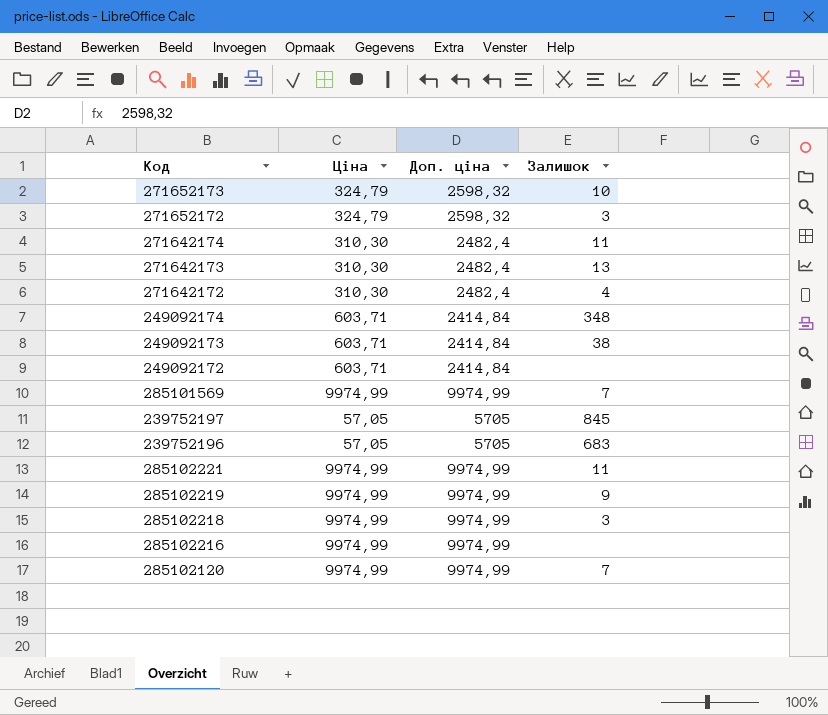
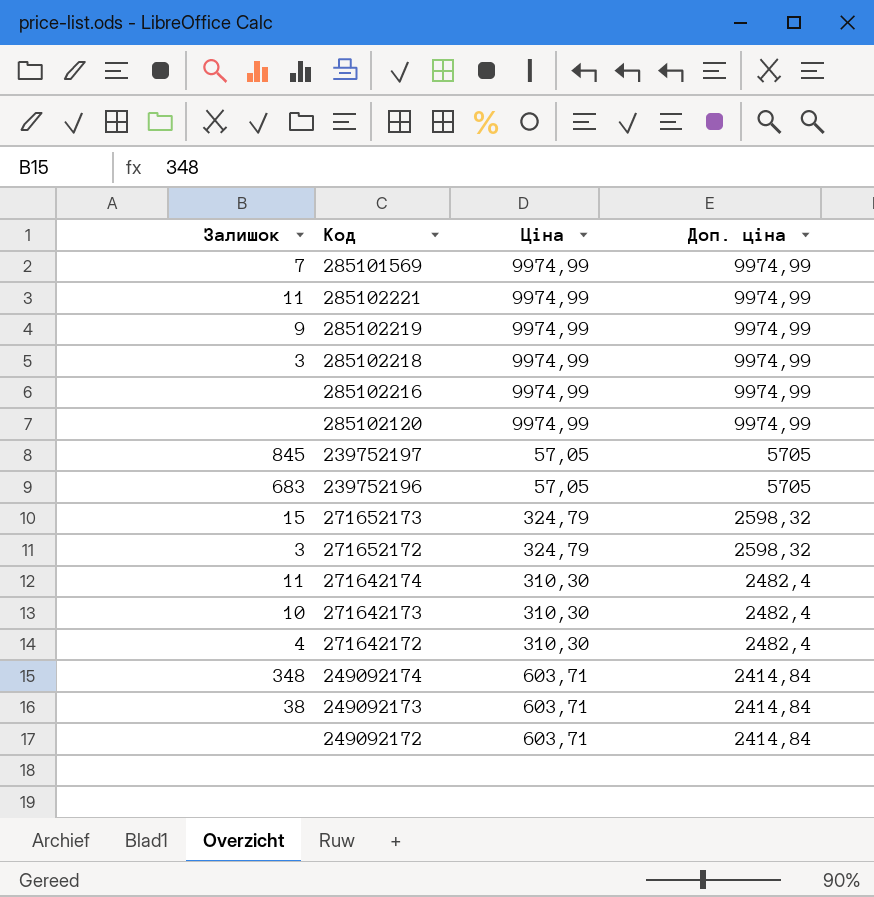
row order: none -> Доп. ціна descending
column Залишок | position: 4 -> 1
285102120 | Залишок: 7 -> none
271652173 | Залишок: 10 -> 15
271642173 | Залишок: 13 -> 10

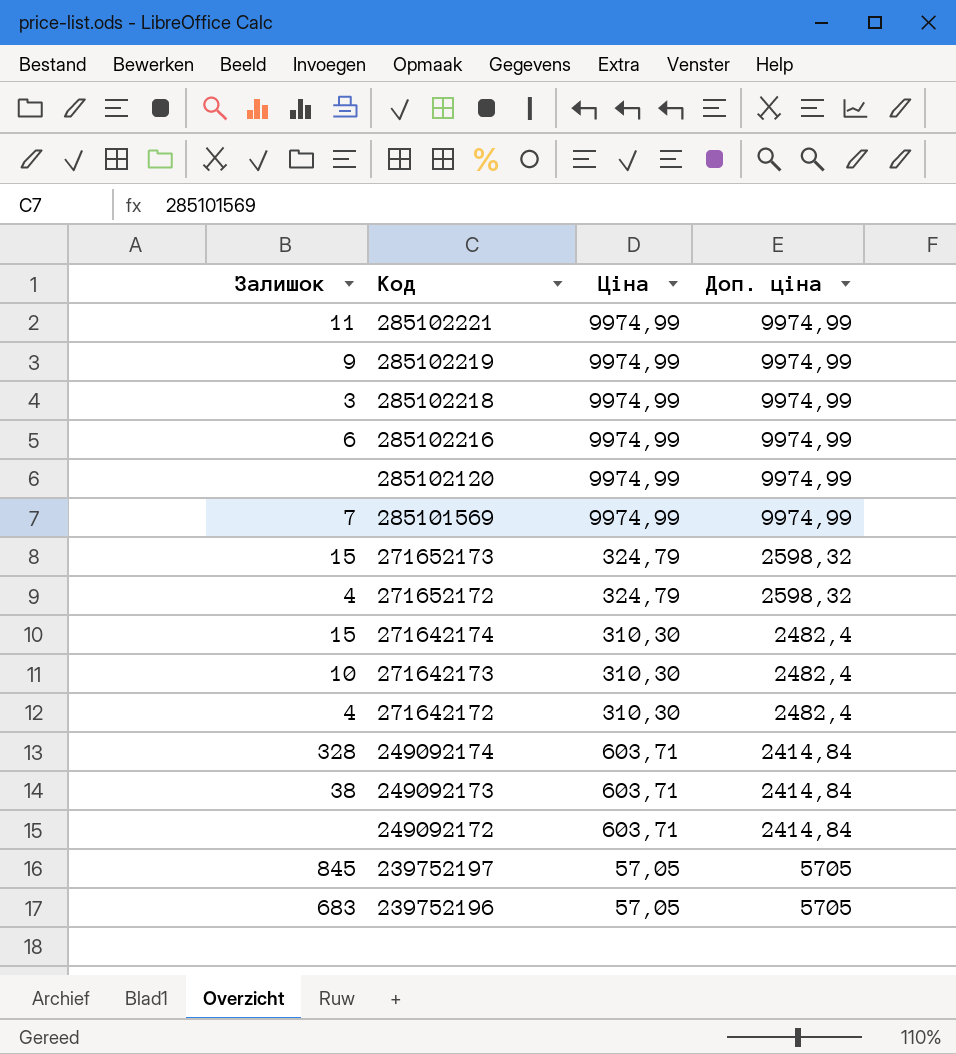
row order: Доп. ціна descending -> Код descending
285102216 | Залишок: none -> 6
271652172 | Залишок: 3 -> 4
271642174 | Залишок: 11 -> 15
249092174 | Залишок: 348 -> 328

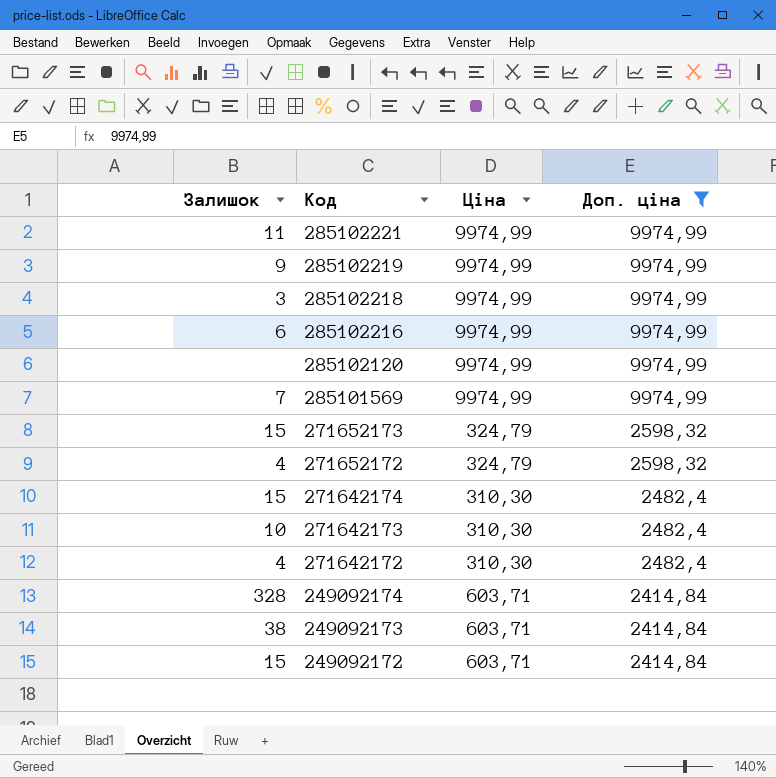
filter: none -> Доп. ціна != 5705
249092172 | Залишок: none -> 15

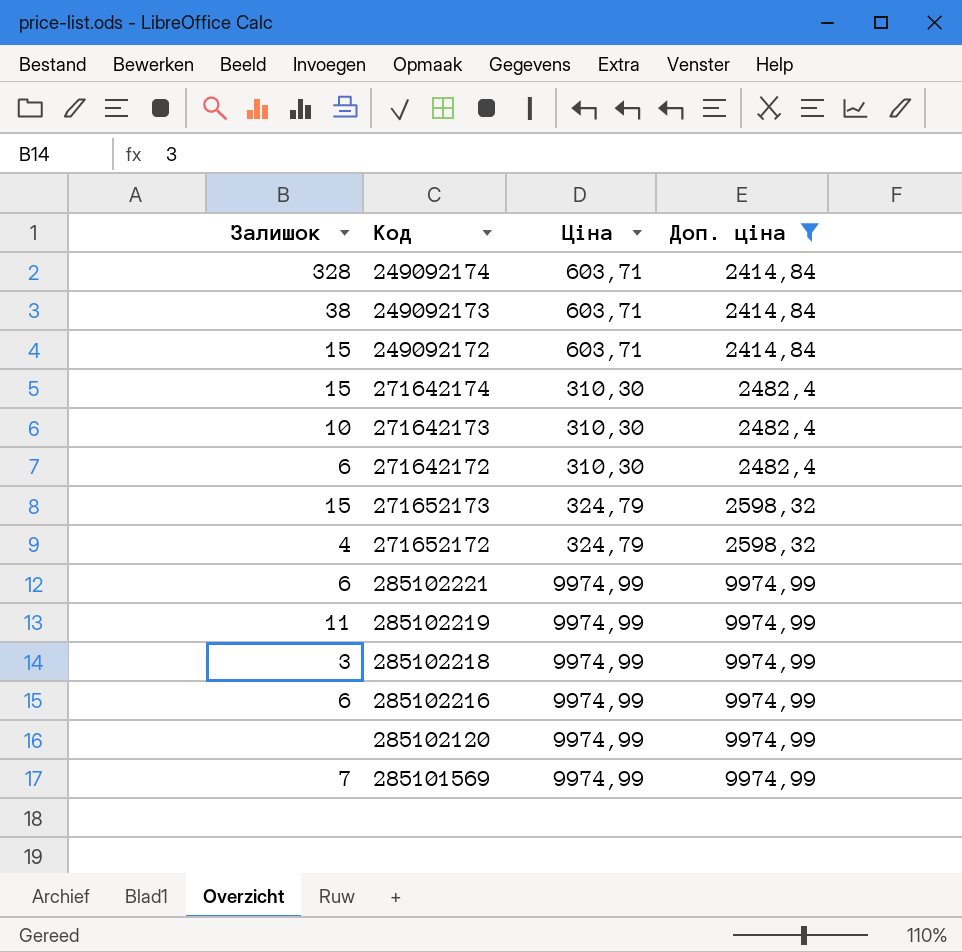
row order: Код descending -> Доп. ціна ascending
271642172 | Залишок: 4 -> 6
285102221 | Залишок: 11 -> 6
285102219 | Залишок: 9 -> 11

